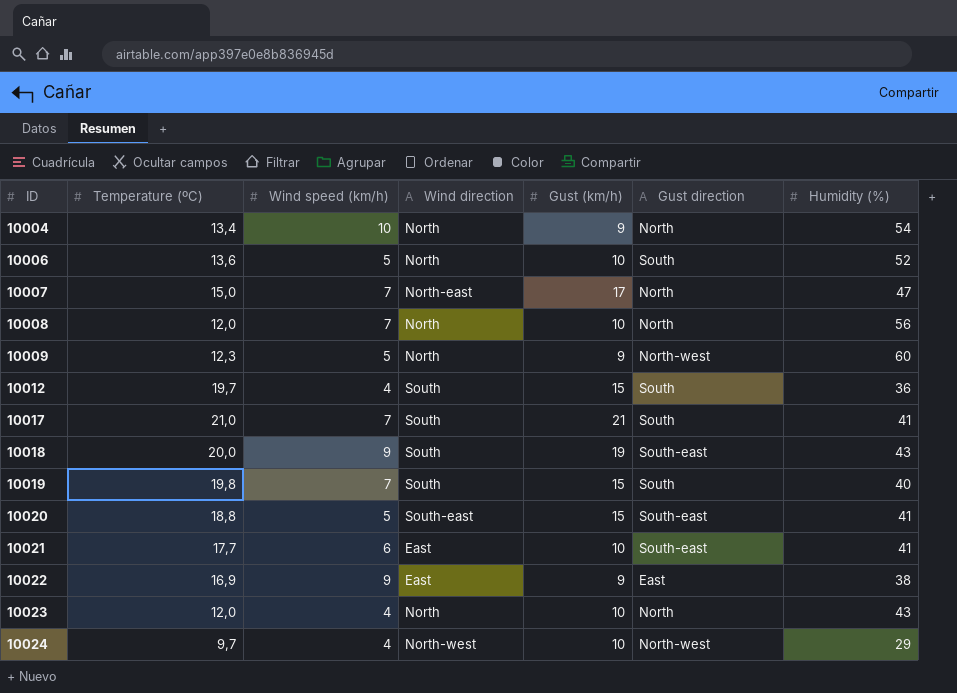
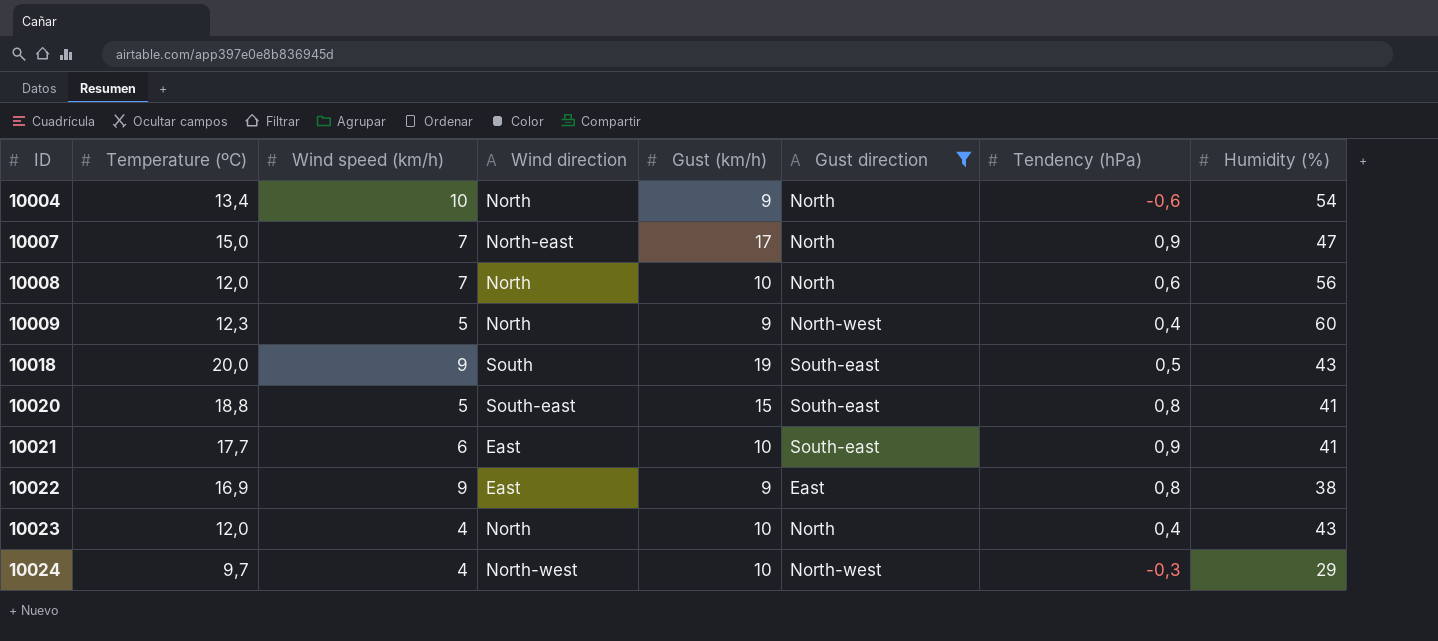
filter: none -> Gust direction != South
column Tendency (hPa) | position: none -> 7

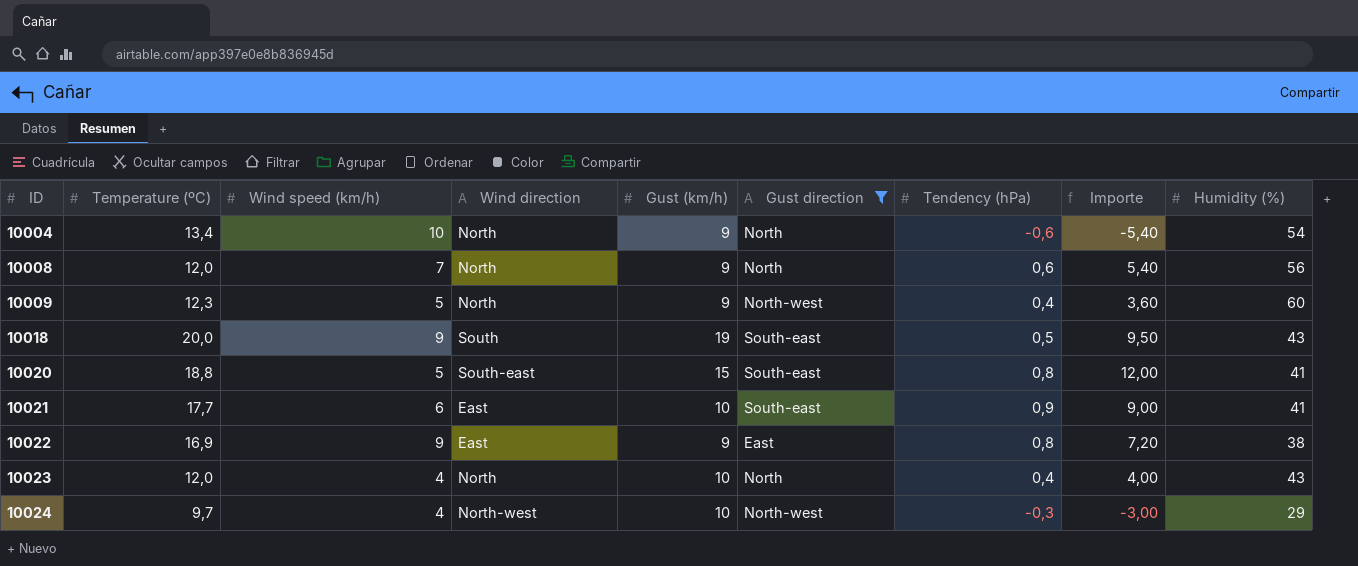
column Importe | formula: none -> [Gust (km/h)] * [Tendency (hPa)]
row 10007: 15,0 | 7 | North-east | 17 | North | 0,9 | 47 -> none
10008 | Gust (km/h): 10 -> 9

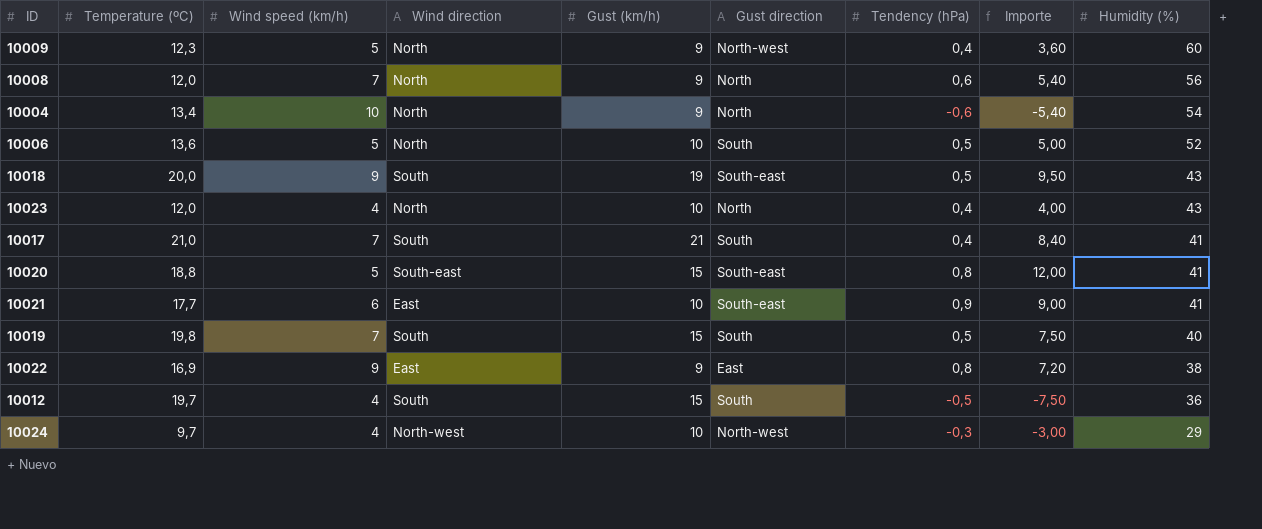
filter: Gust direction != South -> none
row order: ID ascending -> Humidity (%) descending

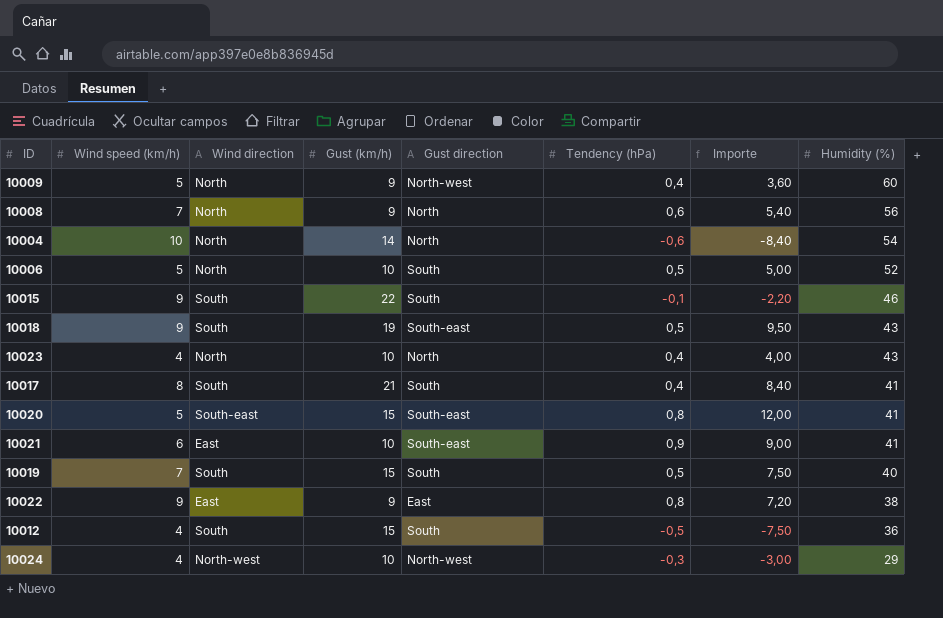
column Temperature (ºC) | position: 2 -> none
10004 | Gust (km/h): 9 -> 14
10004 | Importe: -5,40 -> -8,40
row 10015: none -> 9 | South | 22 | South | -0,1 | -2,20 | 46
10017 | Wind speed (km/h): 7 -> 8

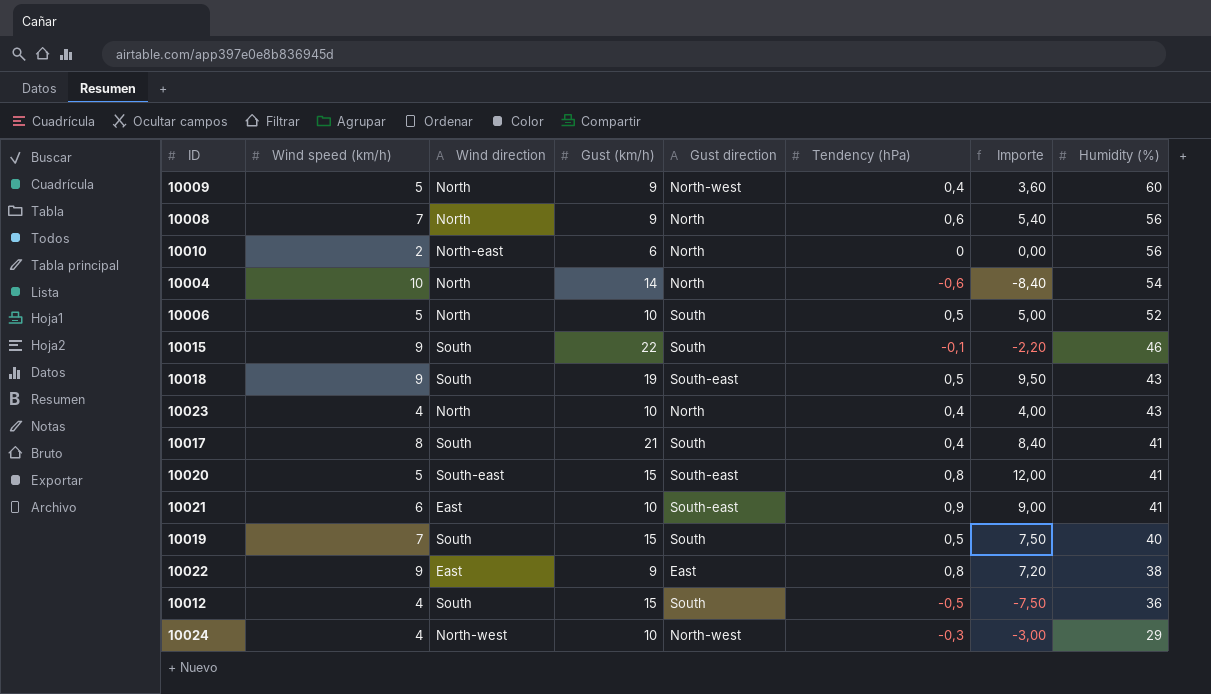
row 10010: none -> 2 | North-east | 6 | North | 0 | 0,00 | 56

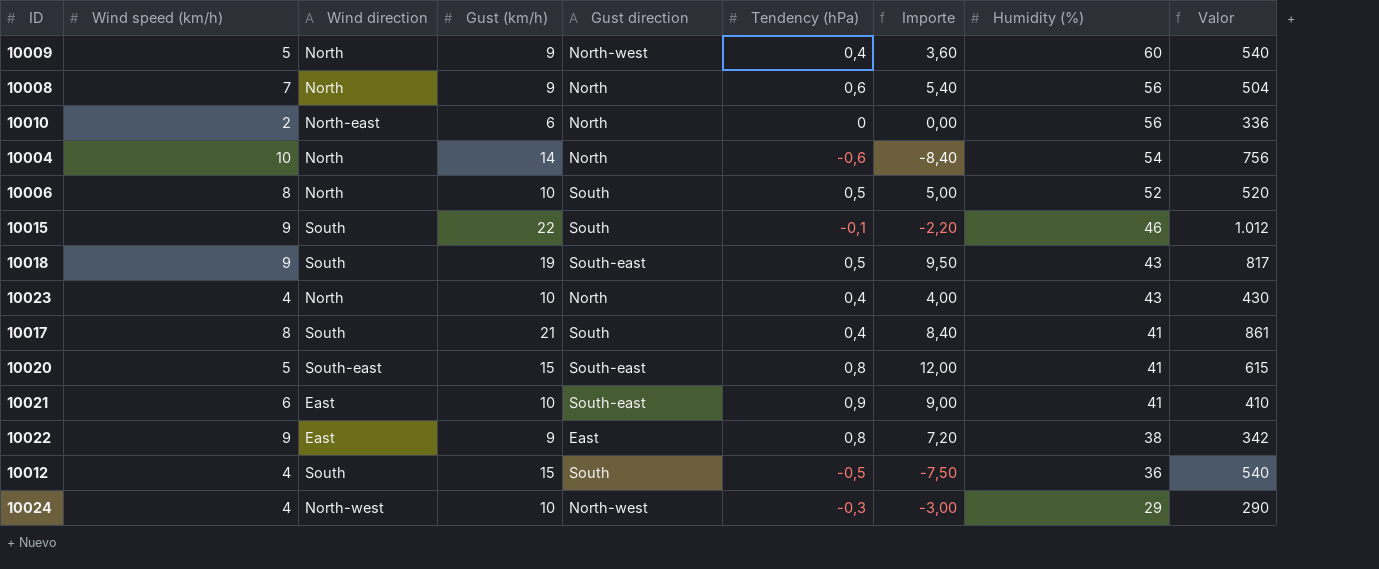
column Valor | formula: none -> [Gust (km/h)] * [Humidity (%)]
row 10019: 7 | South | 15 | South | 0,5 | 7,50 | 40 -> none
10006 | Wind speed (km/h): 5 -> 8

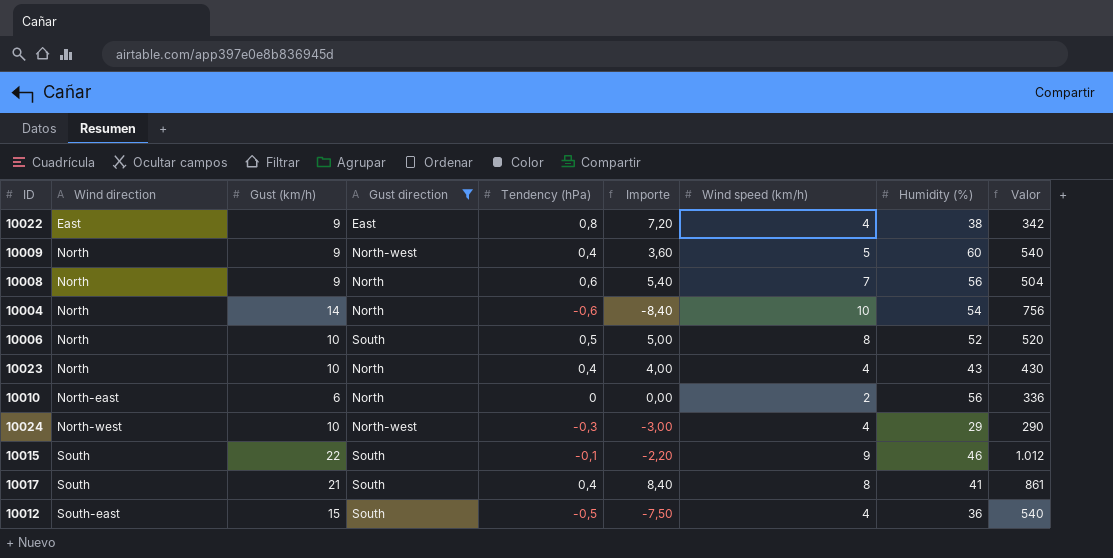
filter: none -> Gust direction != South-east
row order: Humidity (%) descending -> Wind direction ascending
column Wind speed (km/h) | position: 2 -> 7
10022 | Wind speed (km/h): 9 -> 4
10012 | Wind direction: South -> South-east

